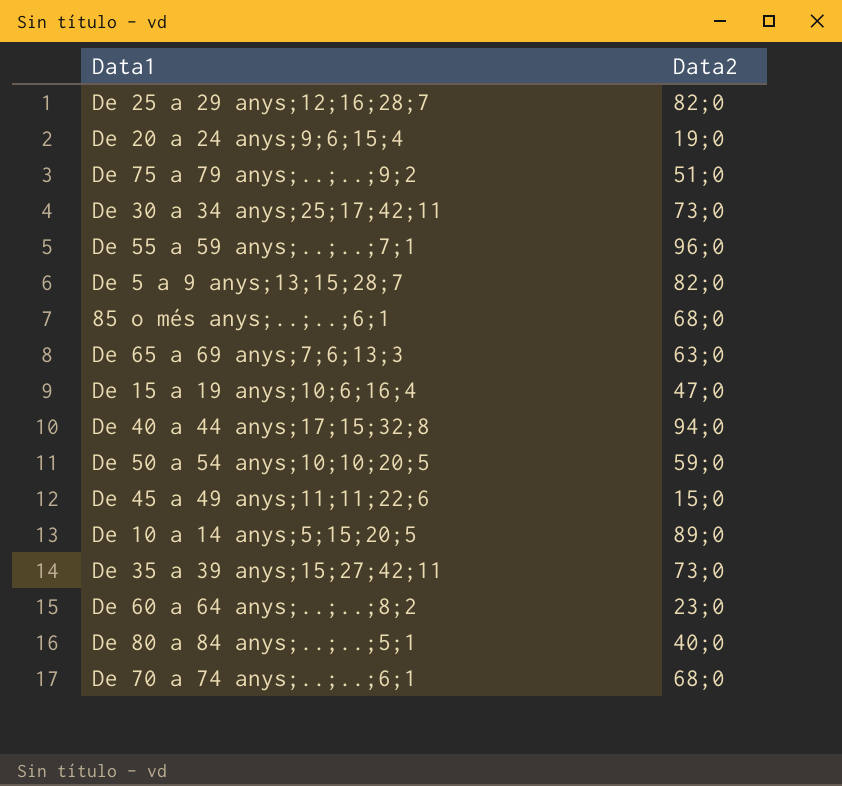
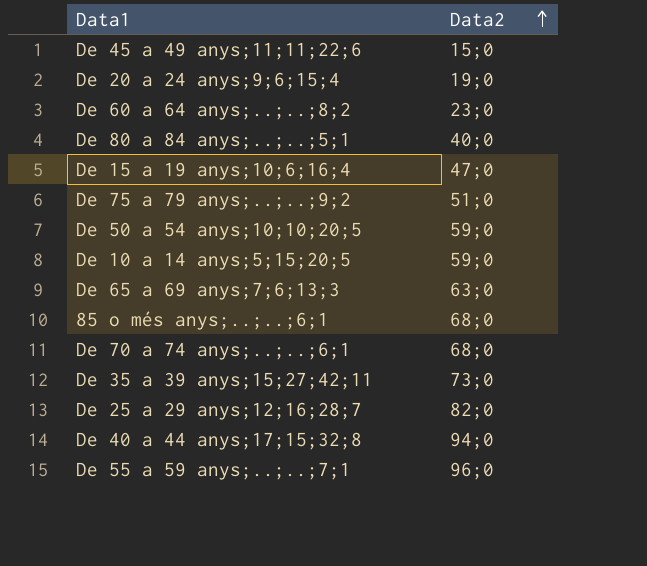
row order: none -> Data2 ascending
row De 30 a 34 anys;25;17;42;11: 73;0 -> none
row De 5 a 9 anys;13;15;28;7: 82;0 -> none
De 10 a 14 anys;5;15;20;5 | Data2: 89;0 -> 59;0

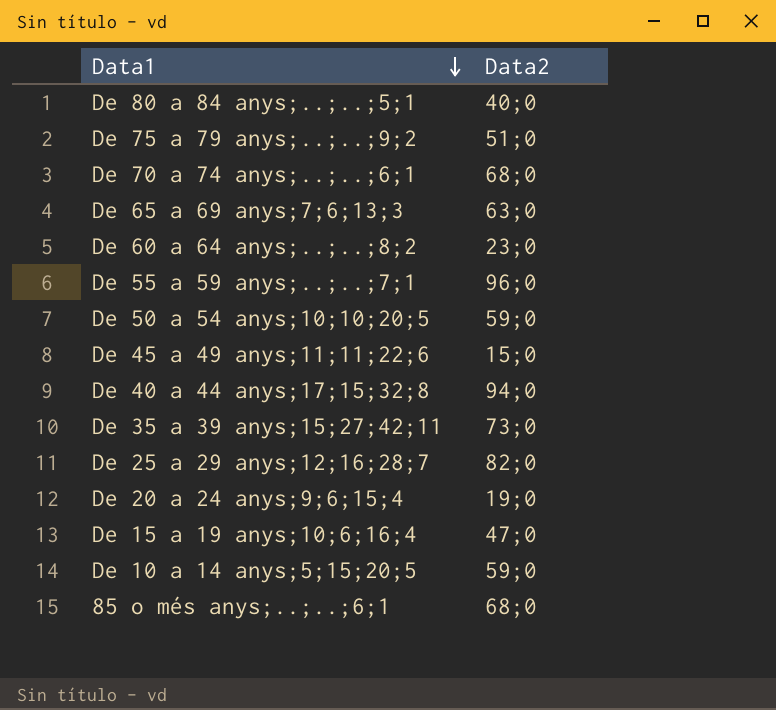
row order: Data2 ascending -> Data1 descending

